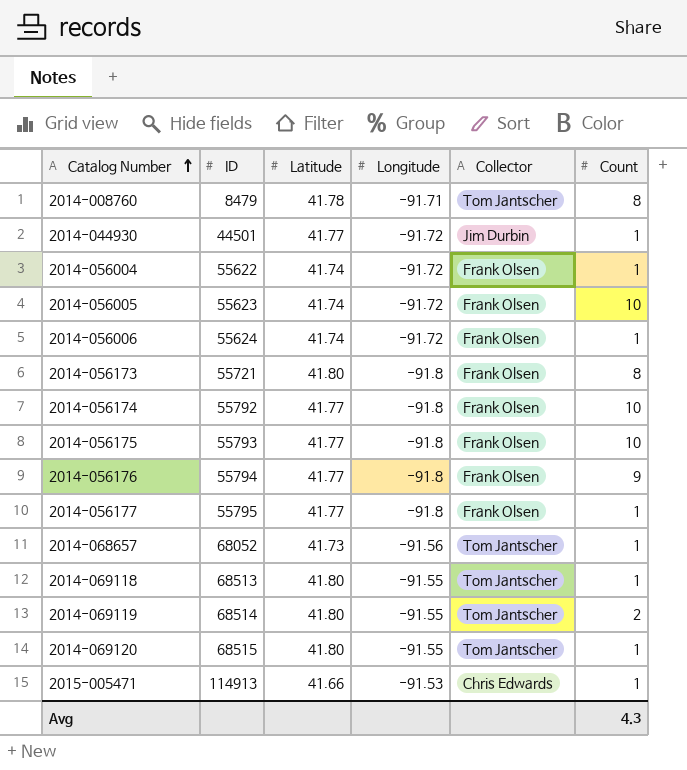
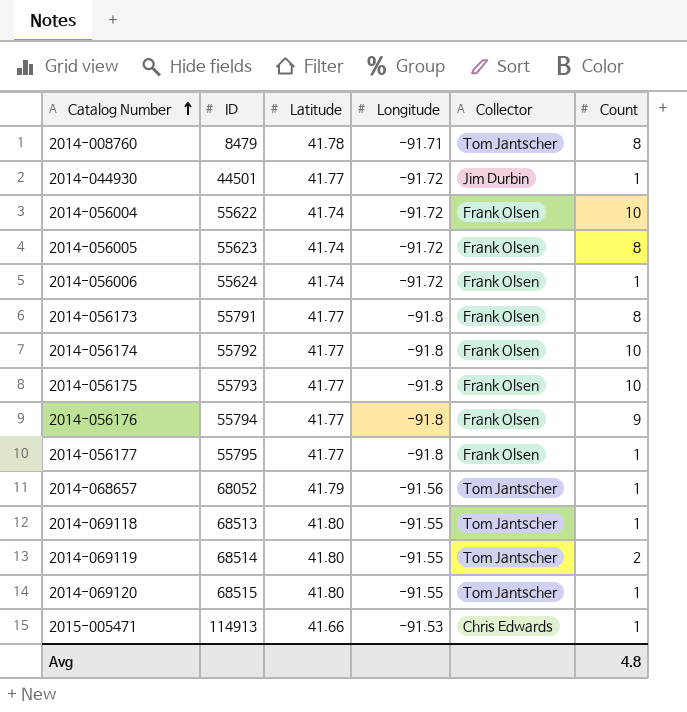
2014-056004 | Count: 1 -> 10
2014-056005 | Count: 10 -> 8
2014-056173 | ID: 55721 -> 55791
2014-056173 | Latitude: 41.80 -> 41.77
2014-068657 | Latitude: 41.73 -> 41.79
Avg | Count: 4.3 -> 4.8

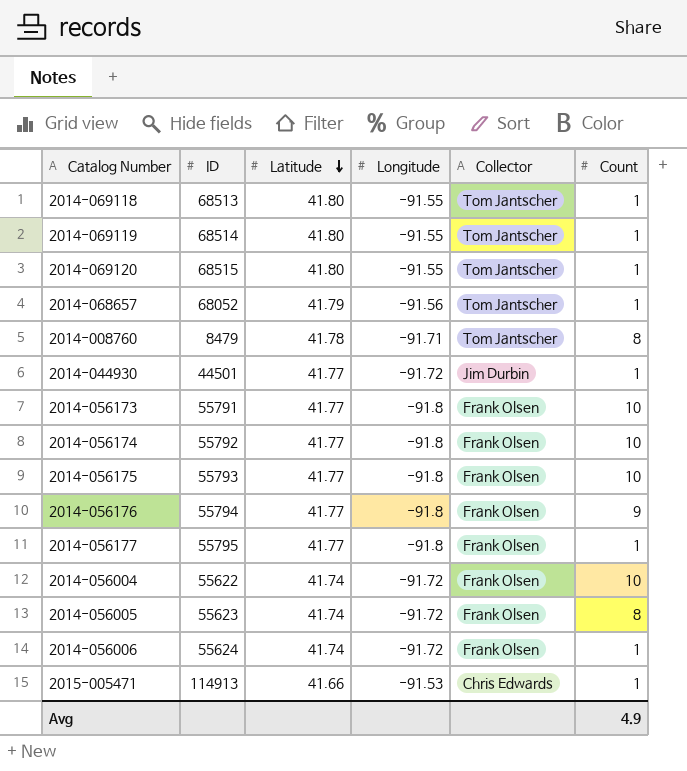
row order: Catalog Number ascending -> Latitude descending
2014-069119 | Count: 2 -> 1
2014-056173 | Count: 8 -> 10
Avg | Count: 4.8 -> 4.9

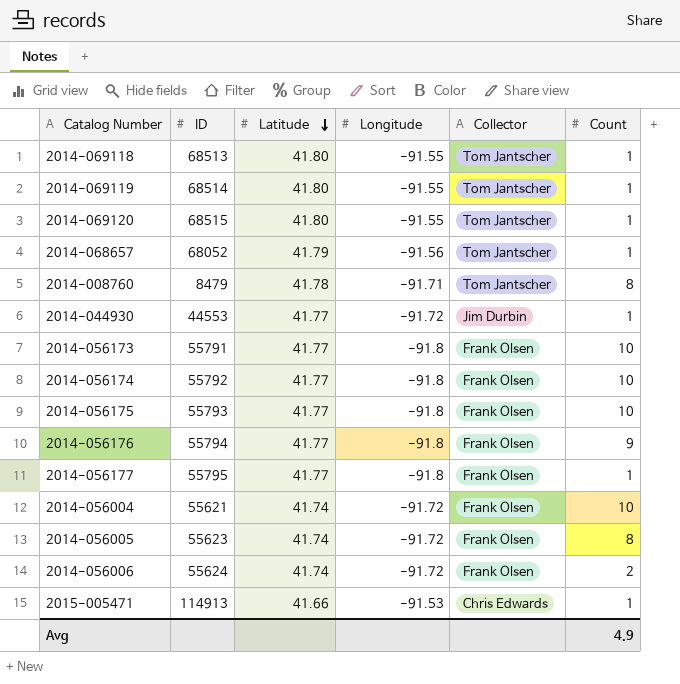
2014-044930 | ID: 44501 -> 44553
2014-056004 | ID: 55622 -> 55621
2014-056006 | Count: 1 -> 2

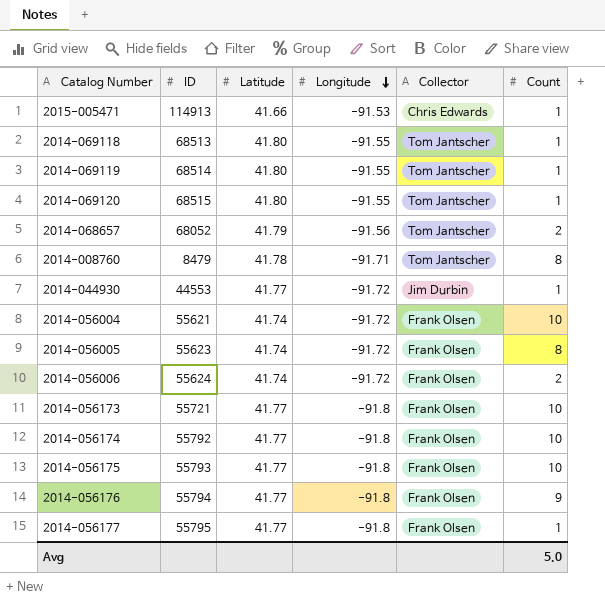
row order: Latitude descending -> Longitude descending
2014-068657 | Count: 1 -> 2
2014-056173 | ID: 55791 -> 55721
Avg | Count: 4.9 -> 5.0

